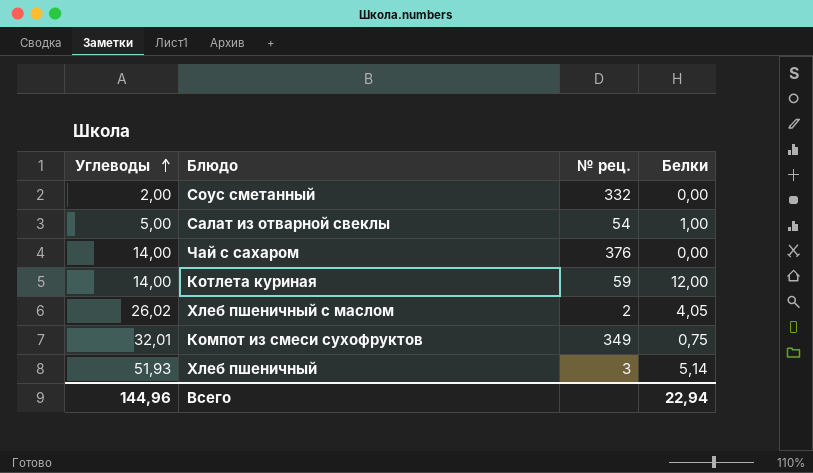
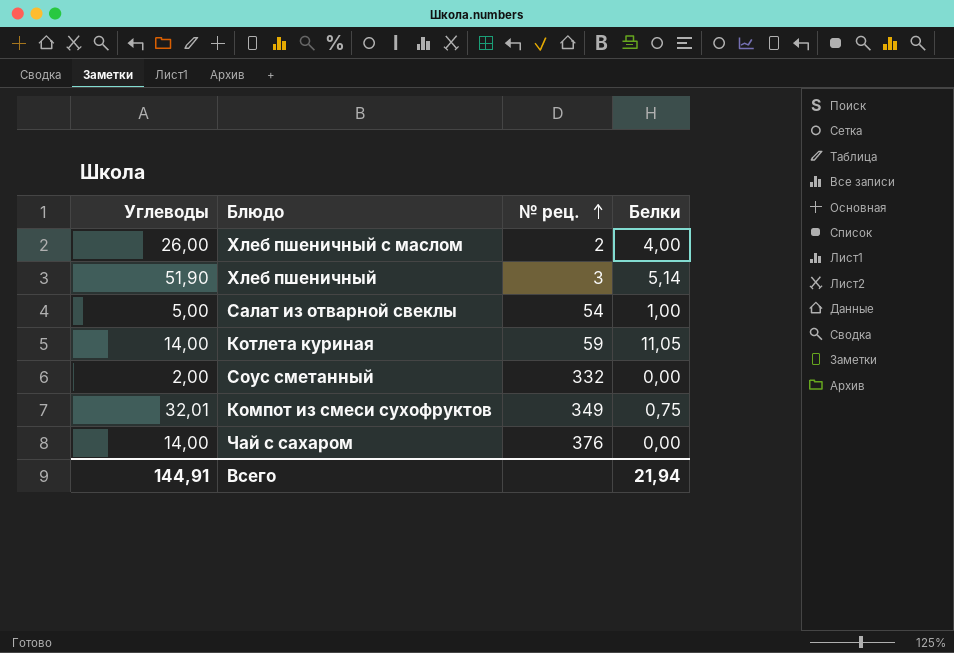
row order: Углеводы ascending -> № рец. ascending
Хлеб пшеничный с маслом | Углеводы: 26,02 -> 26,00
Хлеб пшеничный с маслом | Белки: 4,05 -> 4,00
Хлеб пшеничный | Углеводы: 51,93 -> 51,90
Котлета куриная | Белки: 12,00 -> 11,05
Всего | Углеводы: 144,96 -> 144,91
Всего | Белки: 22,94 -> 21,94

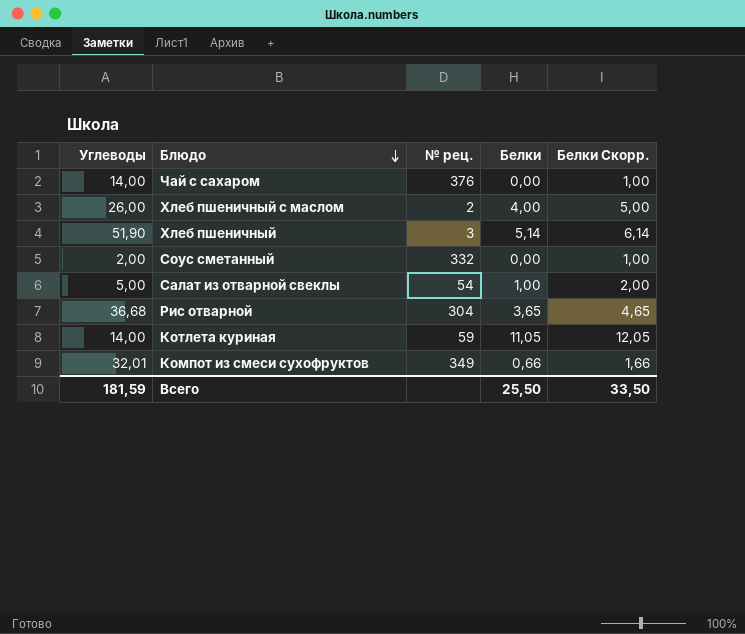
row order: № рец. ascending -> Блюдо descending
column Белки Скорр. | formula: none -> [Белки] + 1
row Рис отварной: none -> 36,68 | 304 | 3,65 | 4,65
Компот из смеси сухофруктов | Белки: 0,75 -> 0,66
Всего | Углеводы: 144,91 -> 181,59
Всего | Белки: 21,94 -> 25,50

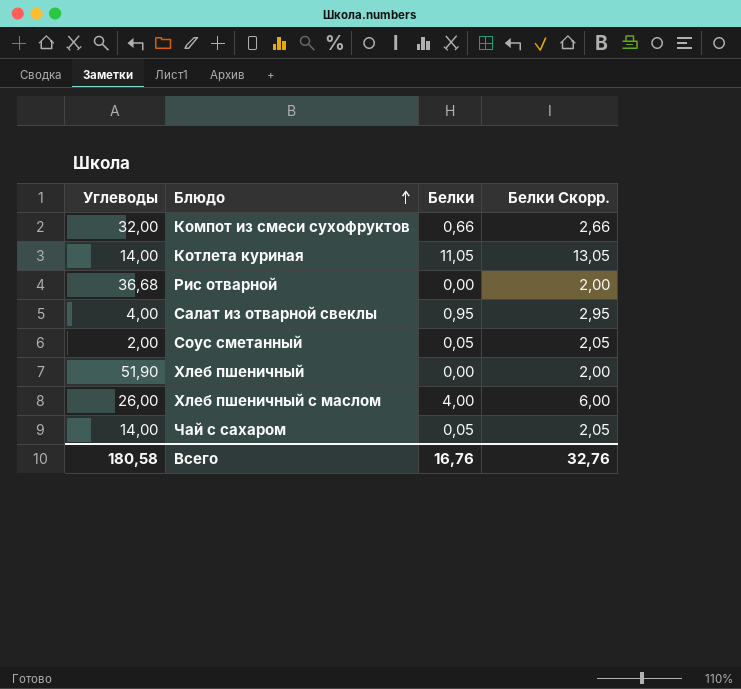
row order: Блюдо descending -> Блюдо ascending
column № рец. | position: 3 -> none
column Белки Скорр. | formula: [Белки] + 1 -> [Белки] + 2
Компот из смеси сухофруктов | Углеводы: 32,01 -> 32,00
Рис отварной | Белки: 3,65 -> 0,00
Салат из отварной свеклы | Углеводы: 5,00 -> 4,00
Салат из отварной свеклы | Белки: 1,00 -> 0,95
Соус сметанный | Белки: 0,00 -> 0,05
Хлеб пшеничный | Белки: 5,14 -> 0,00
Чай с сахаром | Белки: 0,00 -> 0,05
Всего | Углеводы: 181,59 -> 180,58
Всего | Белки: 25,50 -> 16,76
Всего | Белки Скорр.: 33,50 -> 32,76

